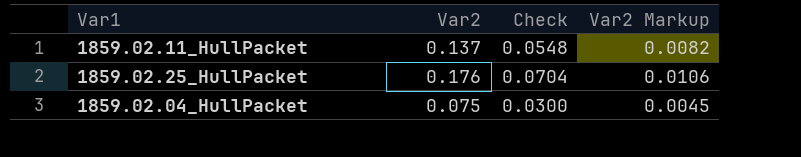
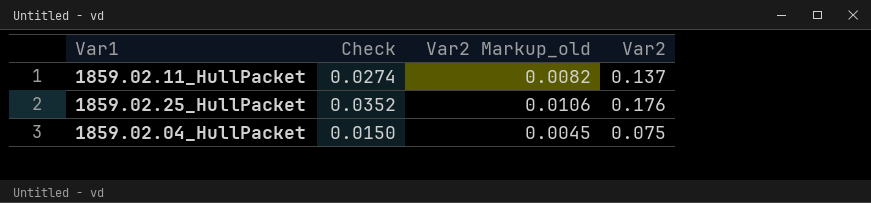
column Check | formula: [Var2] * 0.4 -> [Var2] * 0.2
column name: Var2 Markup -> Var2 Markup_old
column Var2 | position: 2 -> 4

